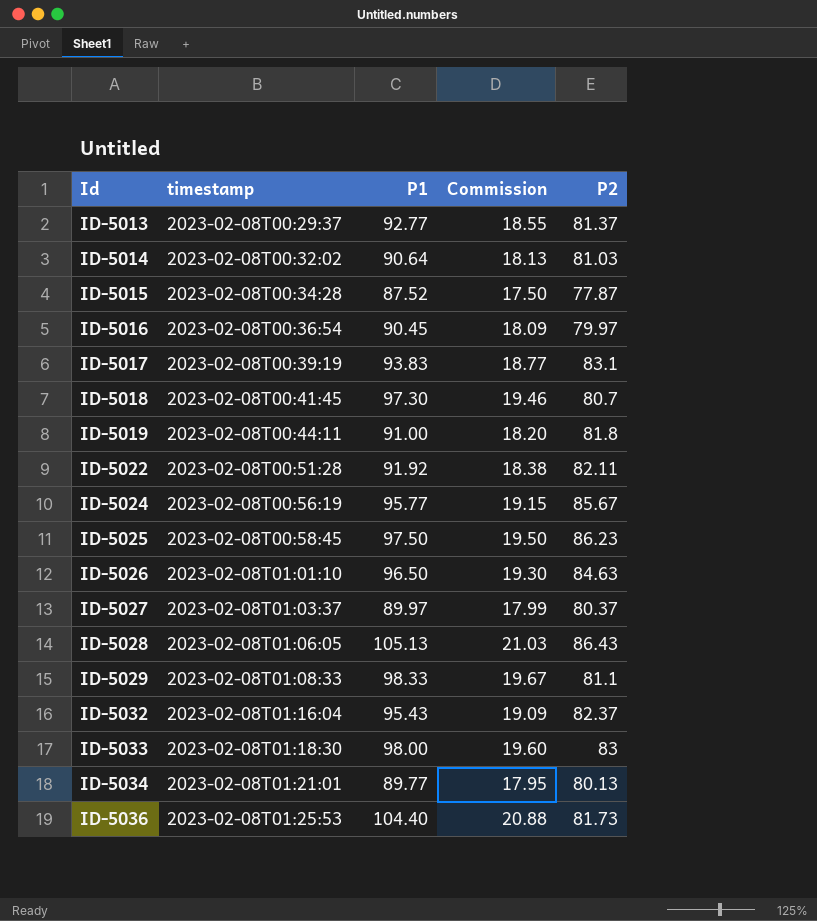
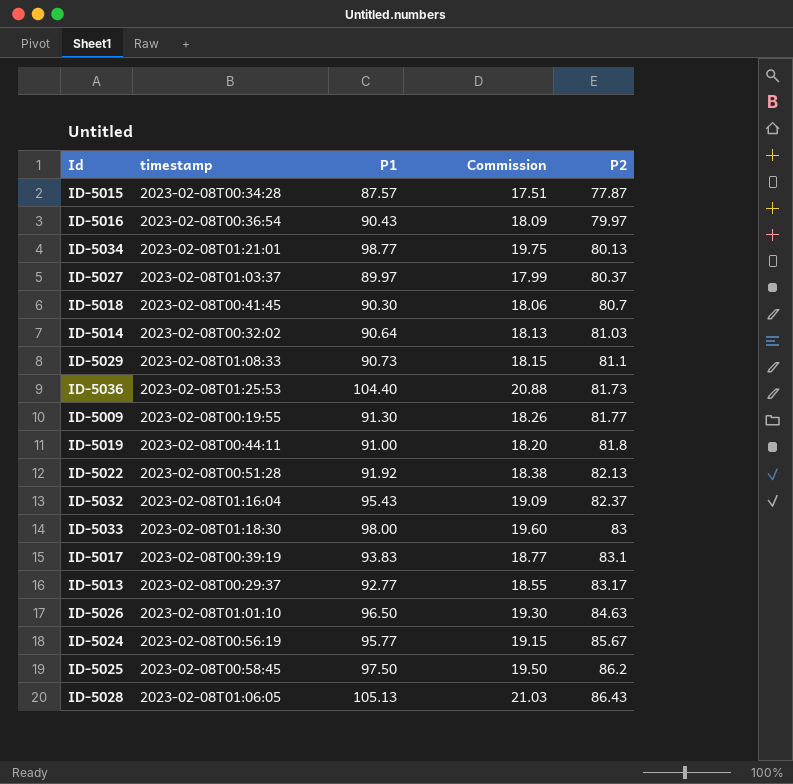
row order: Id ascending -> P2 ascending
ID-5015 | P1: 87.52 -> 87.57
ID-5015 | Commission: 17.50 -> 17.51
ID-5016 | P1: 90.45 -> 90.43
ID-5034 | P1: 89.77 -> 98.77
ID-5034 | Commission: 17.95 -> 19.75
ID-5018 | P1: 97.30 -> 90.30
ID-5018 | Commission: 19.46 -> 18.06
ID-5029 | P1: 98.33 -> 90.73
ID-5029 | Commission: 19.67 -> 18.15
row ID-5009: none -> 2023-02-08T00:19:55 | 91.30 | 18.26 | 81.77
ID-5022 | P2: 82.11 -> 82.13
ID-5013 | P2: 81.37 -> 83.17
ID-5025 | P2: 86.23 -> 86.2

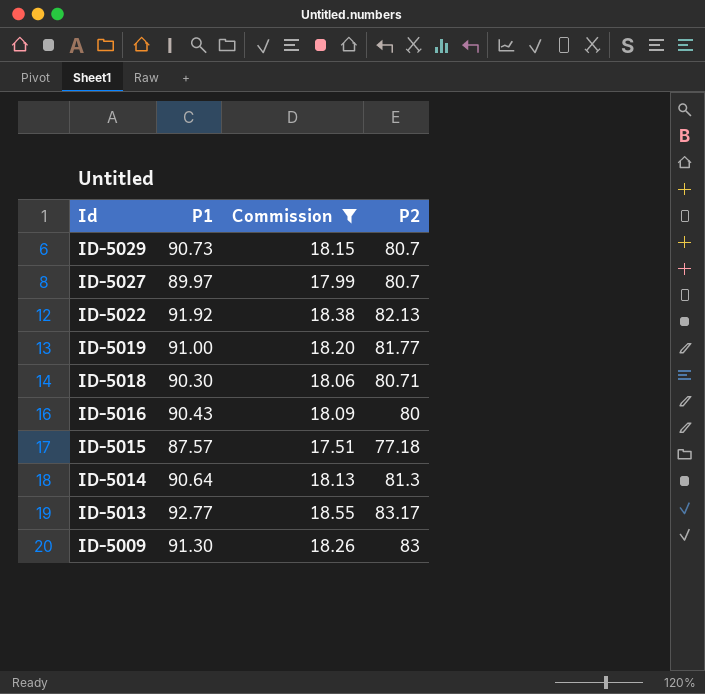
filter: none -> Commission <= 18.55
row order: P2 ascending -> Id descending
column timestamp | position: 2 -> none
ID-5029 | P2: 81.1 -> 80.7
ID-5027 | P2: 80.37 -> 80.7
ID-5019 | P2: 81.8 -> 81.77
ID-5018 | P2: 80.7 -> 80.71
ID-5016 | P2: 79.97 -> 80
ID-5015 | P2: 77.87 -> 77.18
ID-5014 | P2: 81.03 -> 81.3
ID-5009 | P2: 81.77 -> 83

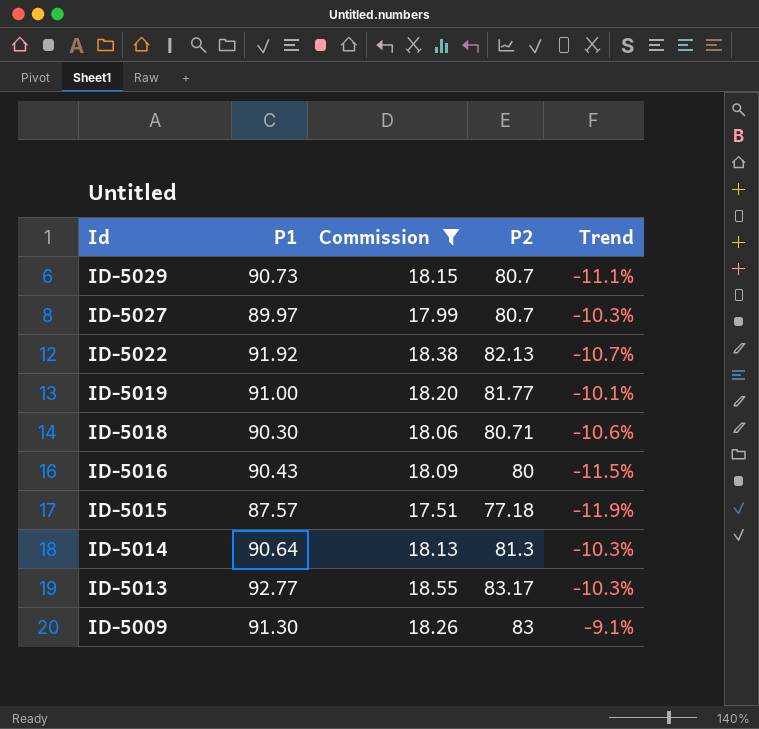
column Trend | formula: none -> ([P2] - [P1]) / [P1]

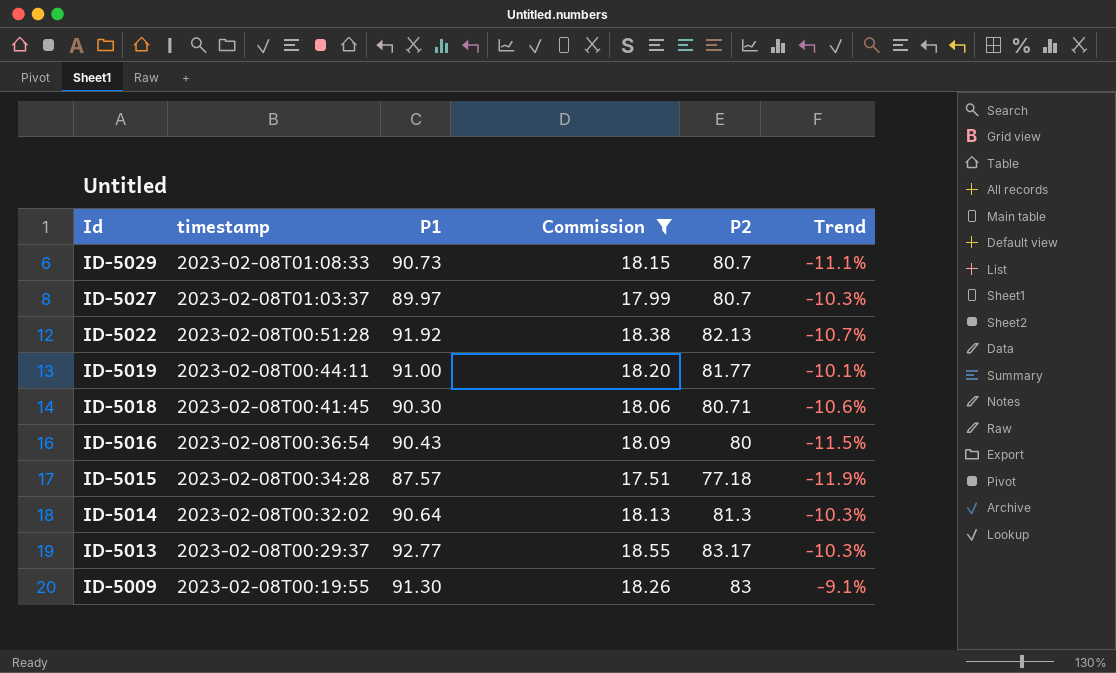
column timestamp | position: none -> 2

